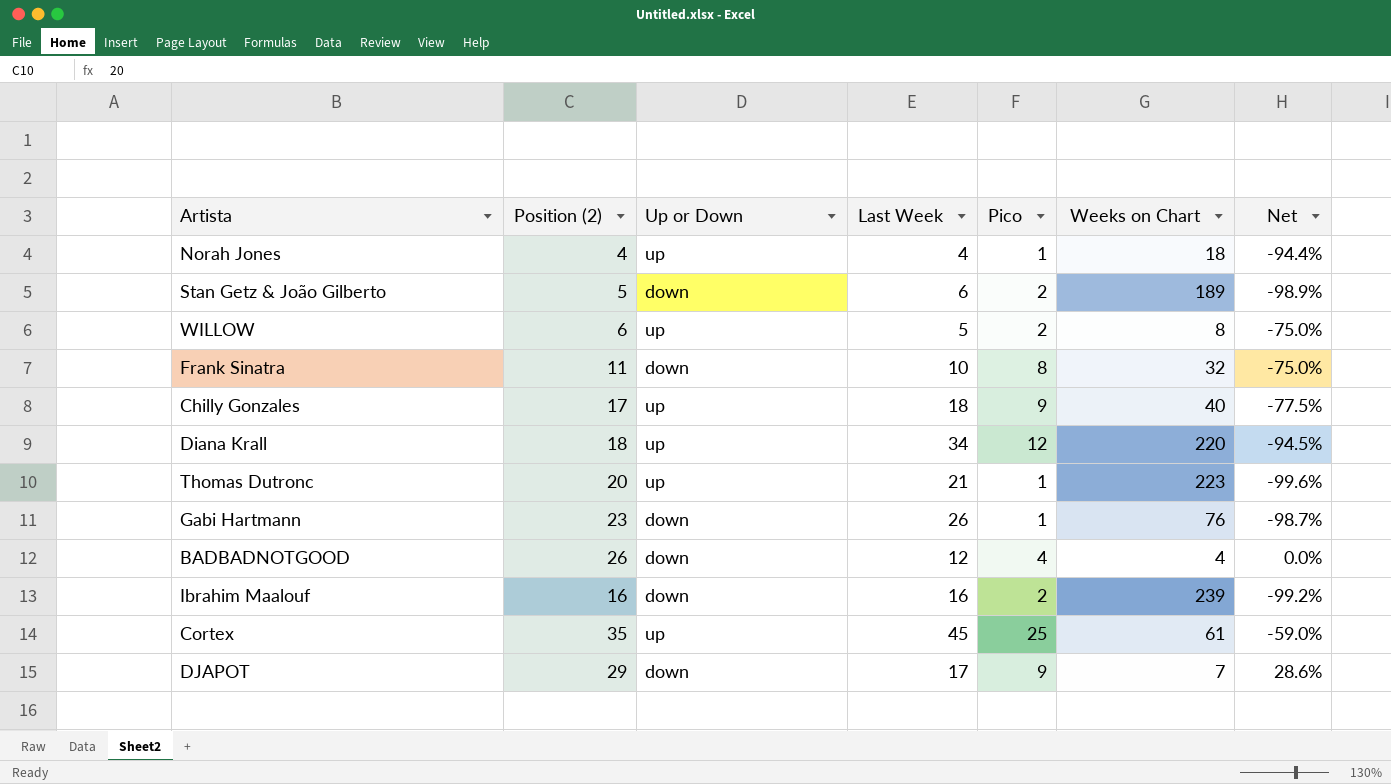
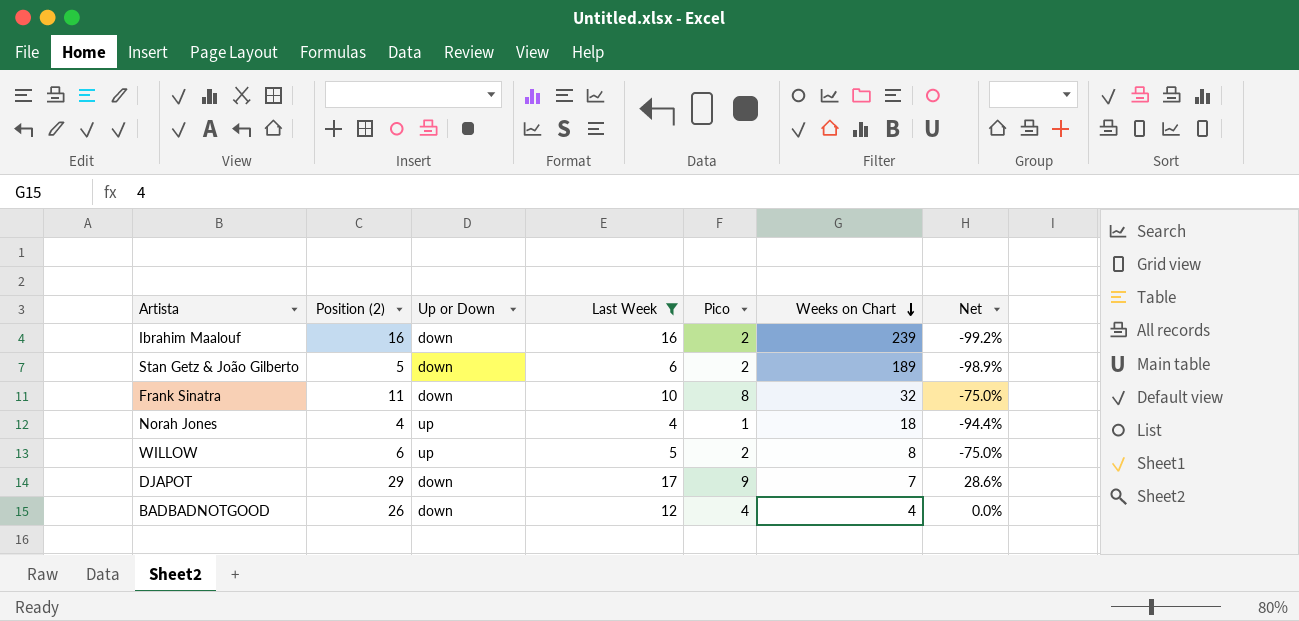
filter: none -> Last Week <= 17
row order: none -> Weeks on Chart descending

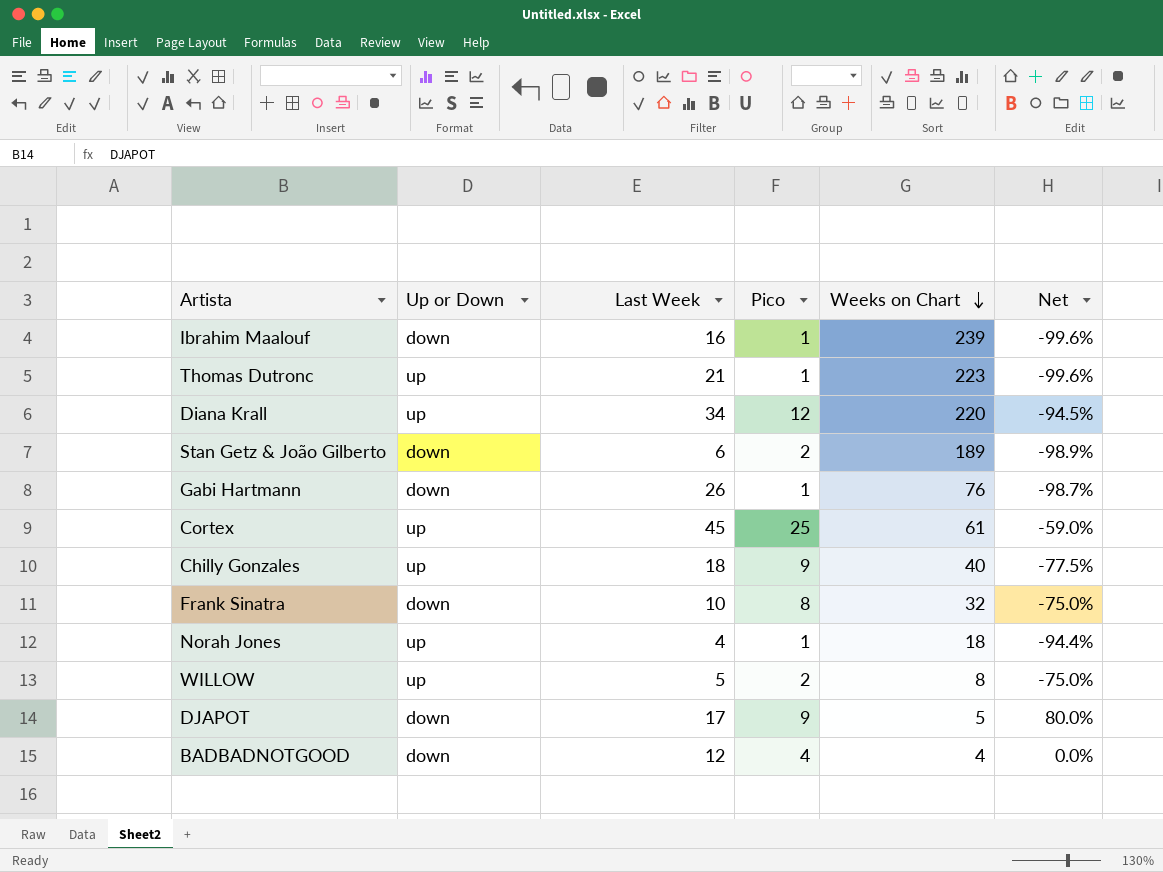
filter: Last Week <= 17 -> none
column Position (2) | position: 2 -> none
Ibrahim Maalouf | Pico: 2 -> 1
Ibrahim Maalouf | Net: -99.2% -> -99.6%
DJAPOT | Weeks on Chart: 7 -> 5
DJAPOT | Net: 28.6% -> 80.0%

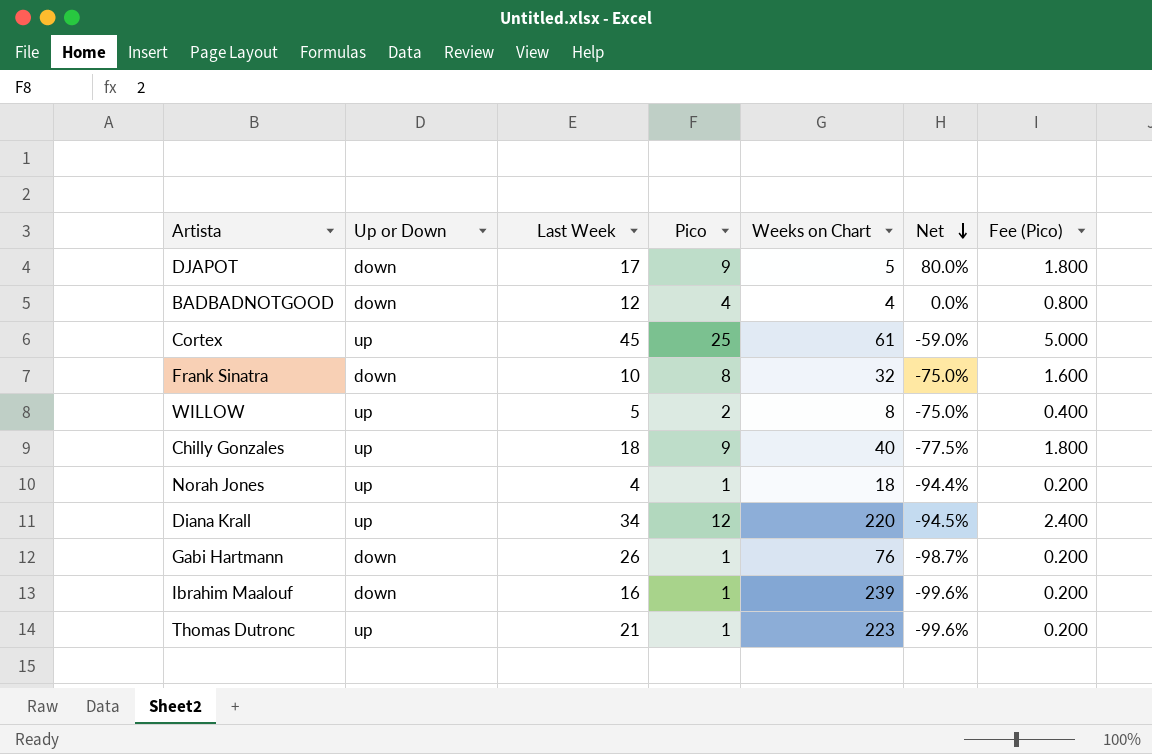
row order: Weeks on Chart descending -> Net descending
column Fee (Pico) | formula: none -> [Pico] * 0.2
row Stan Getz & João Gilberto: down | 6 | 2 | 189 | -98.9% -> none

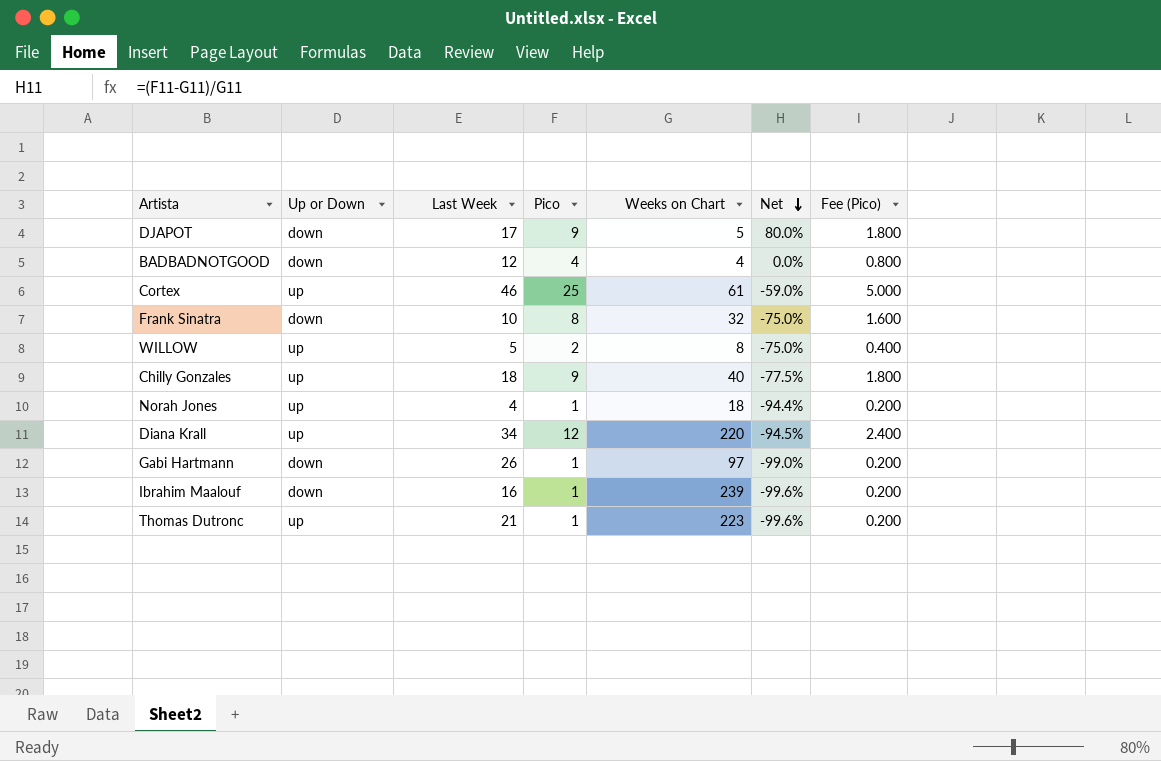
Cortex | Last Week: 45 -> 46
Gabi Hartmann | Weeks on Chart: 76 -> 97
Gabi Hartmann | Net: -98.7% -> -99.0%

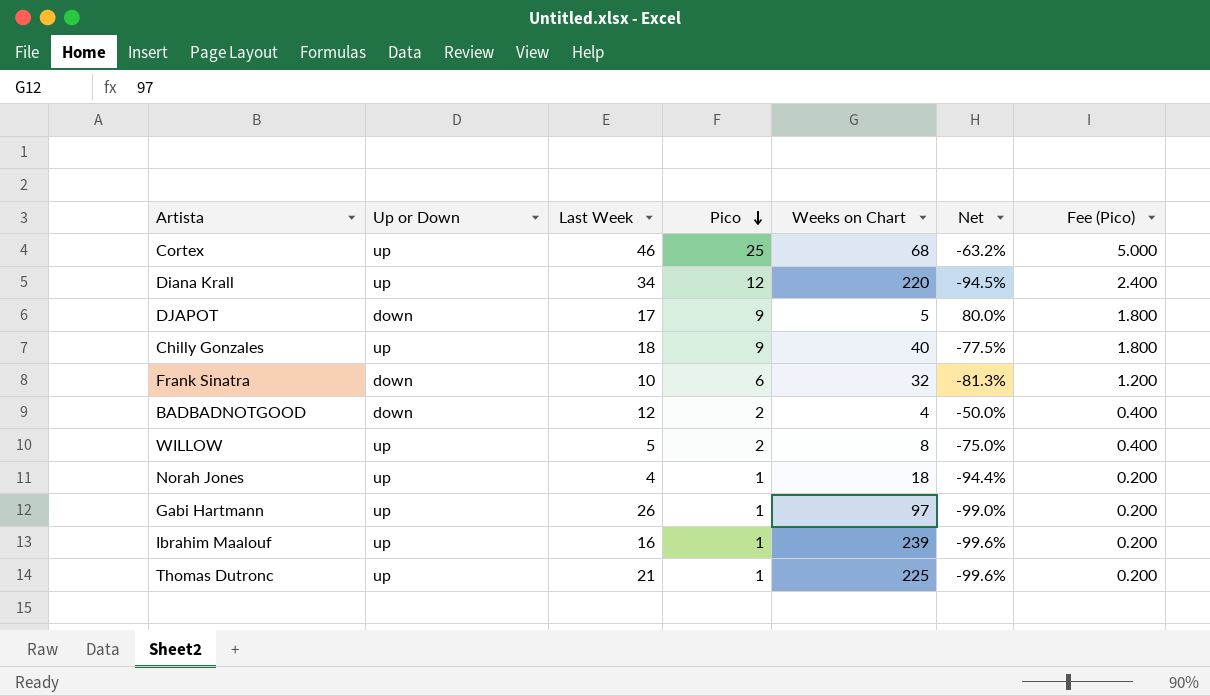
row order: Net descending -> Pico descending
Cortex | Weeks on Chart: 61 -> 68
Cortex | Net: -59.0% -> -63.2%
Frank Sinatra | Pico: 8 -> 6
Frank Sinatra | Net: -75.0% -> -81.3%
Frank Sinatra | Fee (Pico): 1.600 -> 1.200
BADBADNOTGOOD | Pico: 4 -> 2
BADBADNOTGOOD | Net: 0.0% -> -50.0%
BADBADNOTGOOD | Fee (Pico): 0.800 -> 0.400
Gabi Hartmann | Up or Down: down -> up
Ibrahim Maalouf | Up or Down: down -> up
Thomas Dutronc | Weeks on Chart: 223 -> 225

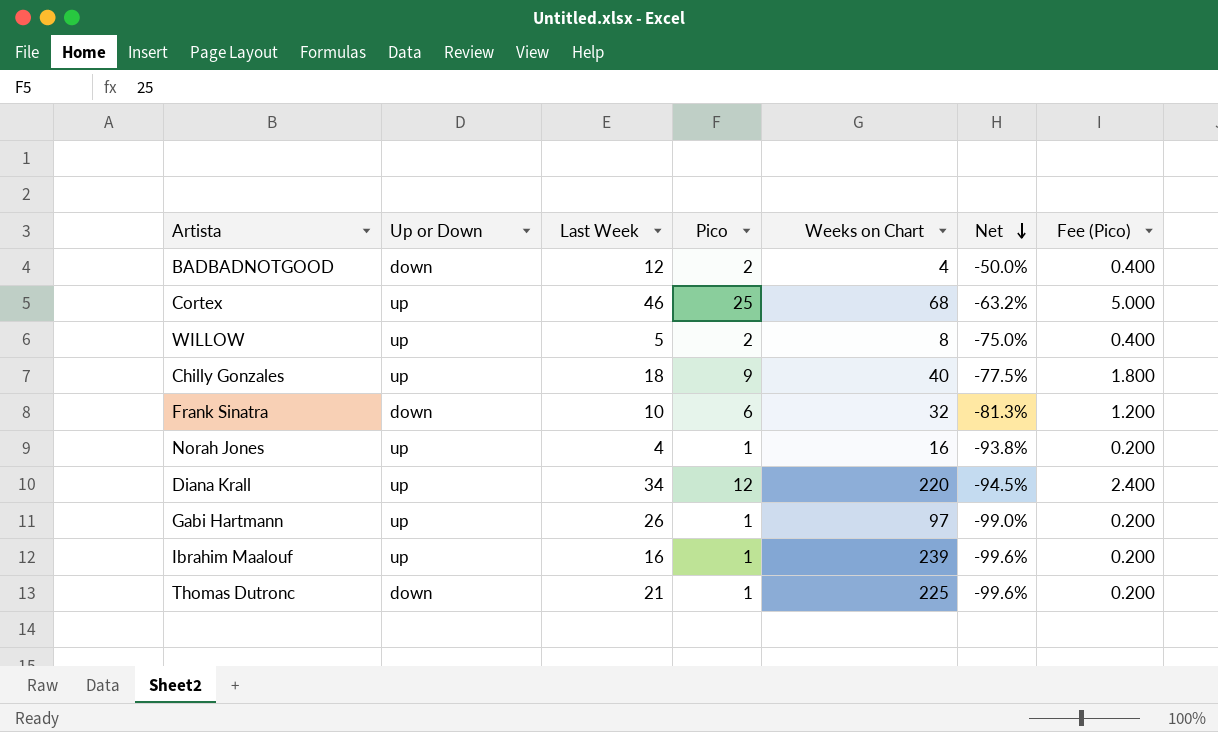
row order: Pico descending -> Net descending
row DJAPOT: down | 17 | 9 | 5 | 80.0% | 1.800 -> none
Norah Jones | Weeks on Chart: 18 -> 16
Norah Jones | Net: -94.4% -> -93.8%
Thomas Dutronc | Up or Down: up -> down

